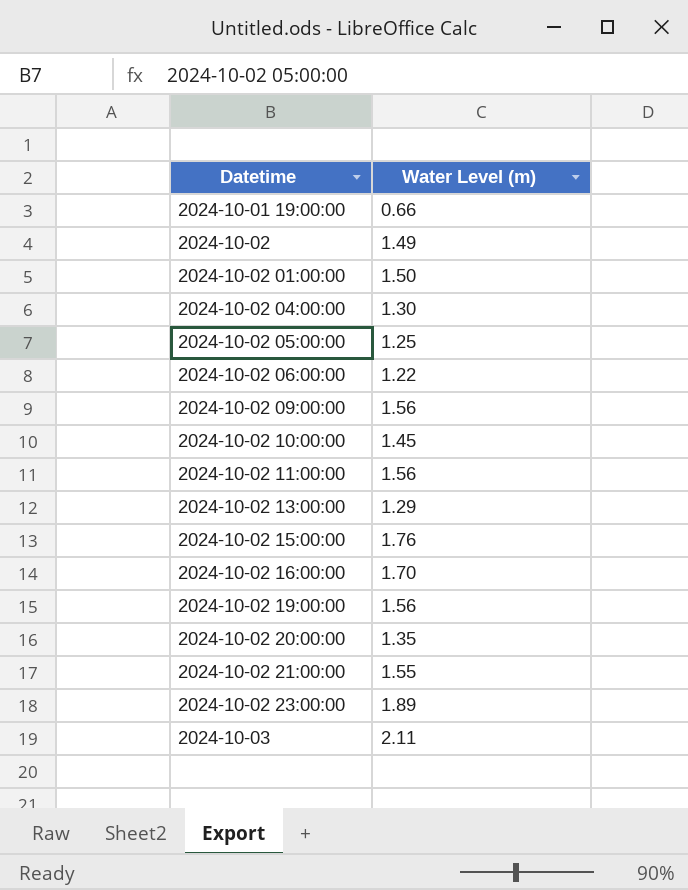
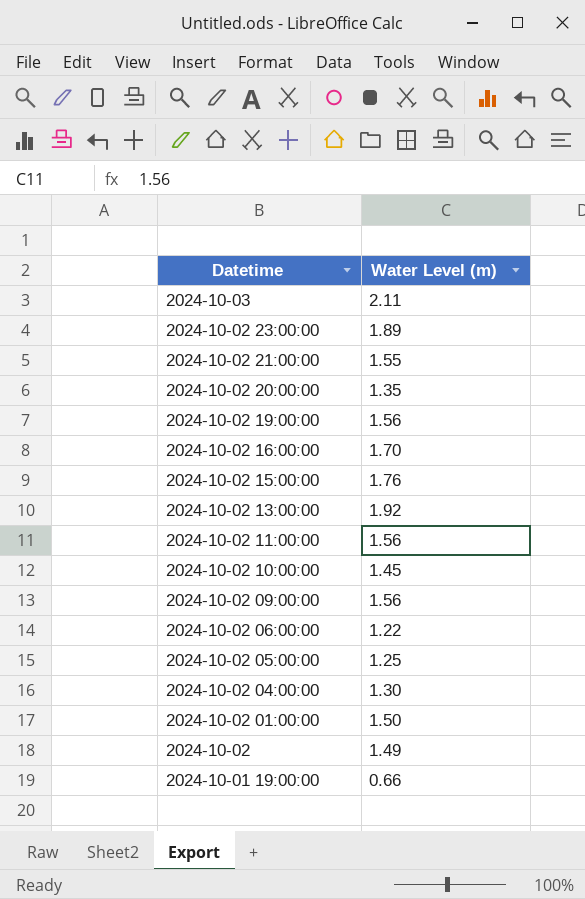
row order: Datetime ascending -> Datetime descending
2024-10-02 13:00:00 | Water Level (m): 1.29 -> 1.92

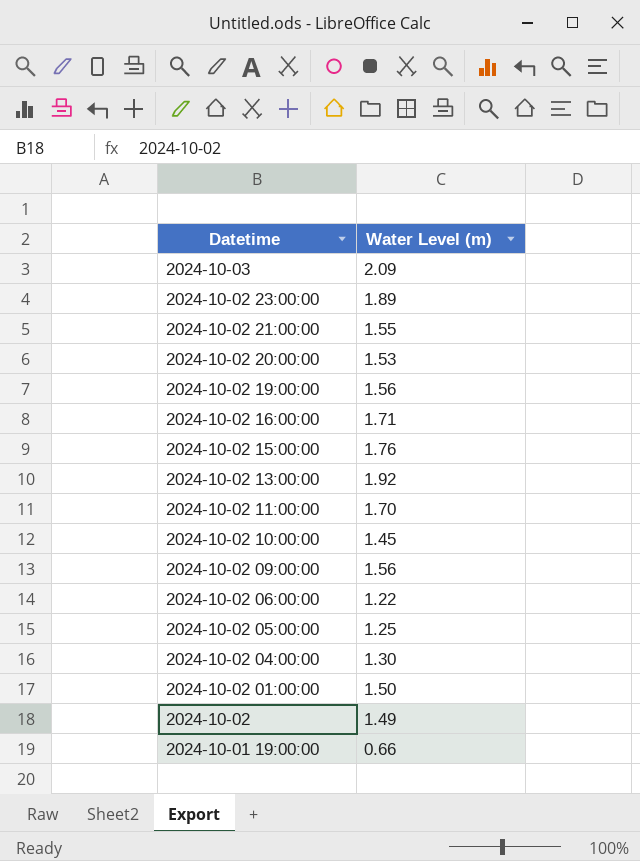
2024-10-03 | Water Level (m): 2.11 -> 2.09
2024-10-02 20:00:00 | Water Level (m): 1.35 -> 1.53
2024-10-02 16:00:00 | Water Level (m): 1.70 -> 1.71
2024-10-02 11:00:00 | Water Level (m): 1.56 -> 1.70

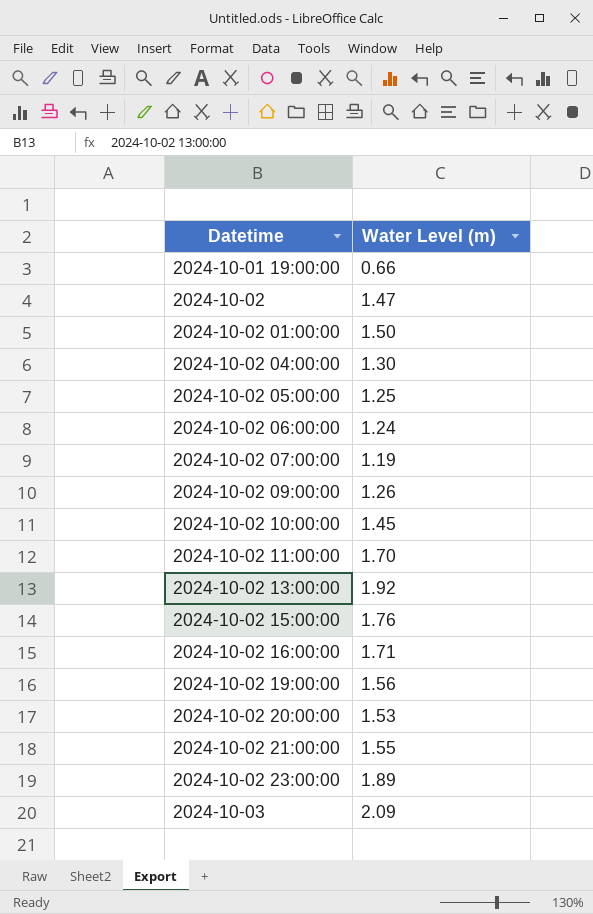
row order: Datetime descending -> Datetime ascending
2024-10-02 | Water Level (m): 1.49 -> 1.47
2024-10-02 06:00:00 | Water Level (m): 1.22 -> 1.24
row 2024-10-02 07:00:00: none -> 1.19
2024-10-02 09:00:00 | Water Level (m): 1.56 -> 1.26

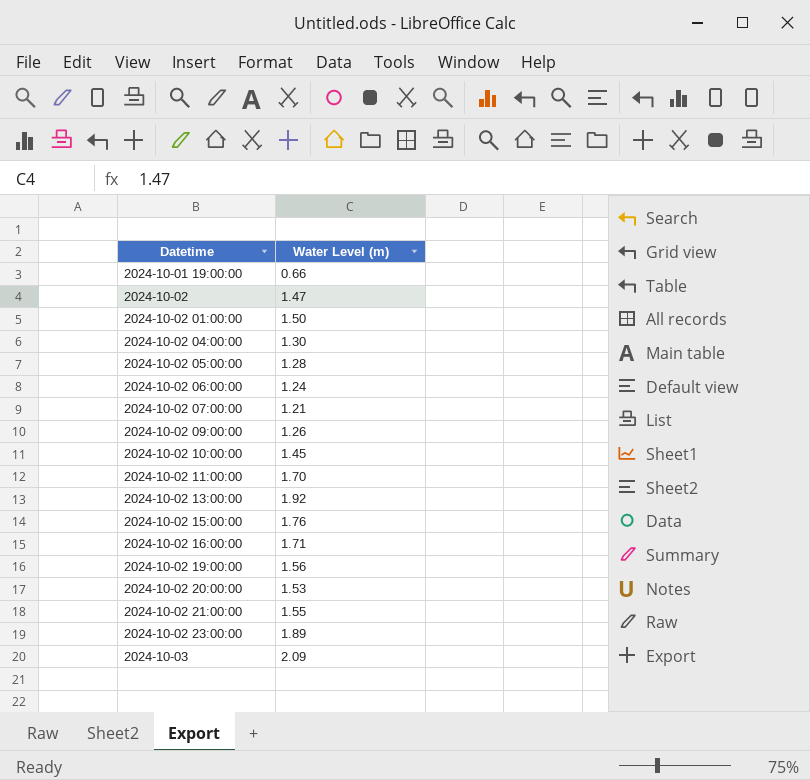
2024-10-02 05:00:00 | Water Level (m): 1.25 -> 1.28
2024-10-02 07:00:00 | Water Level (m): 1.19 -> 1.21

